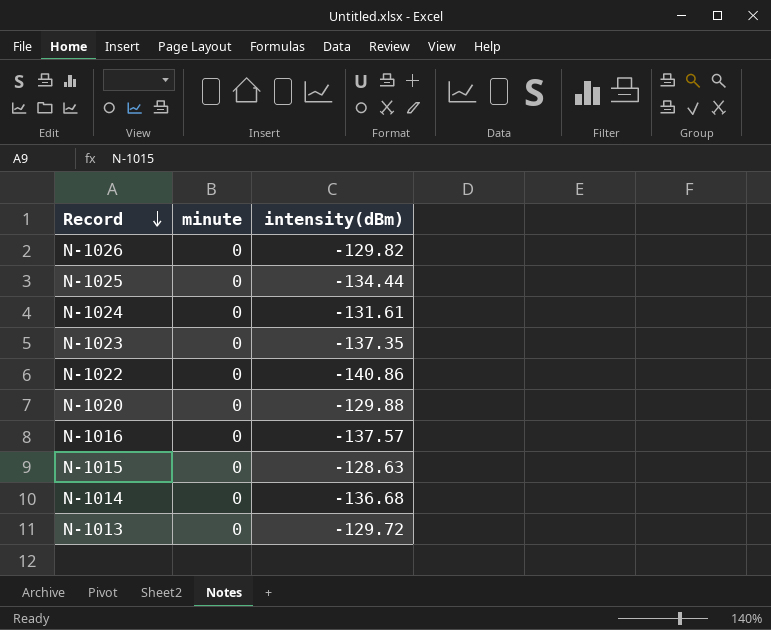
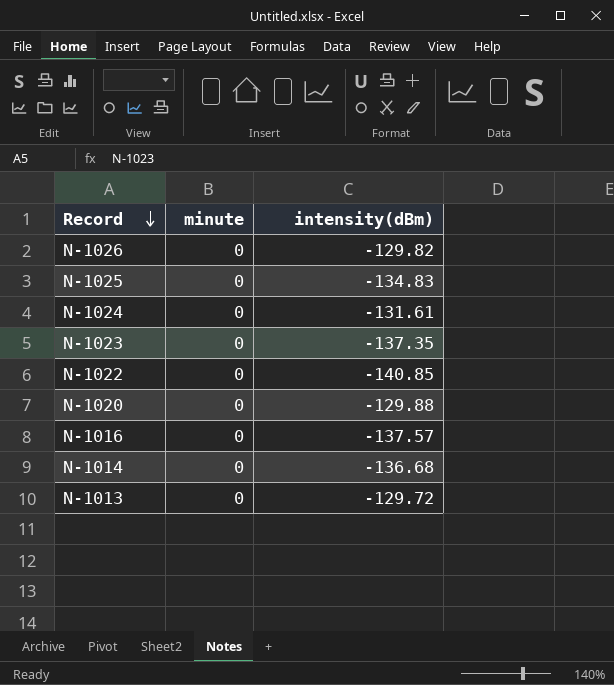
row N-1015: 0 | -128.63 -> none
N-1025 | intensity(dBm): -134.44 -> -134.83
N-1022 | intensity(dBm): -140.86 -> -140.85

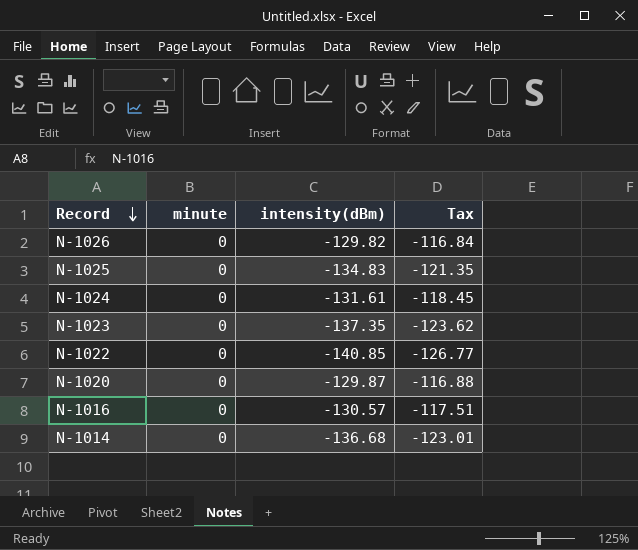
column Tax | formula: none -> [intensity(dBm)] * 0.9
row N-1013: 0 | -129.72 -> none
N-1020 | intensity(dBm): -129.88 -> -129.87
N-1016 | intensity(dBm): -137.57 -> -130.57

